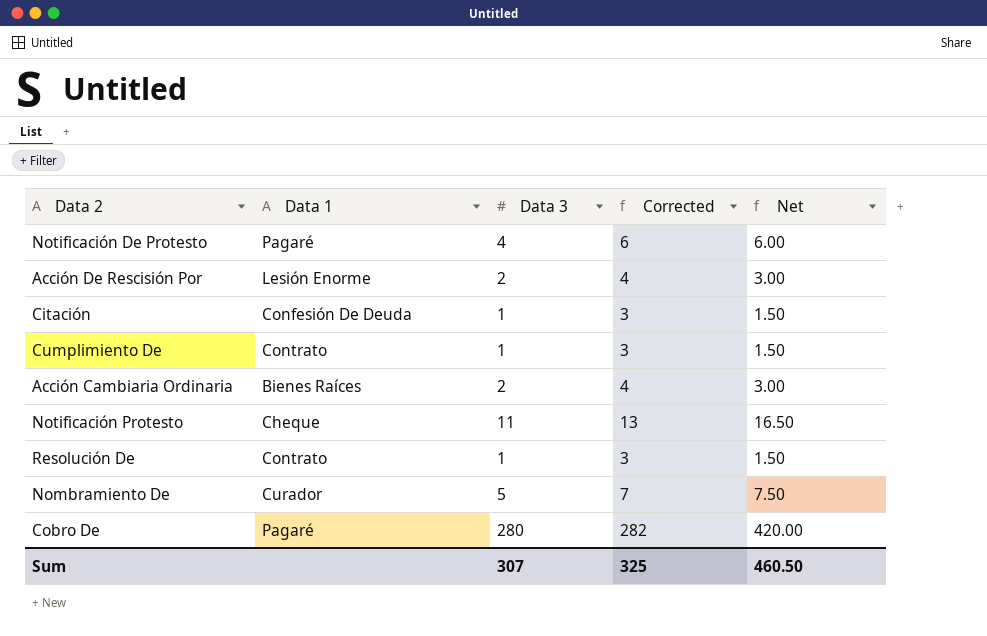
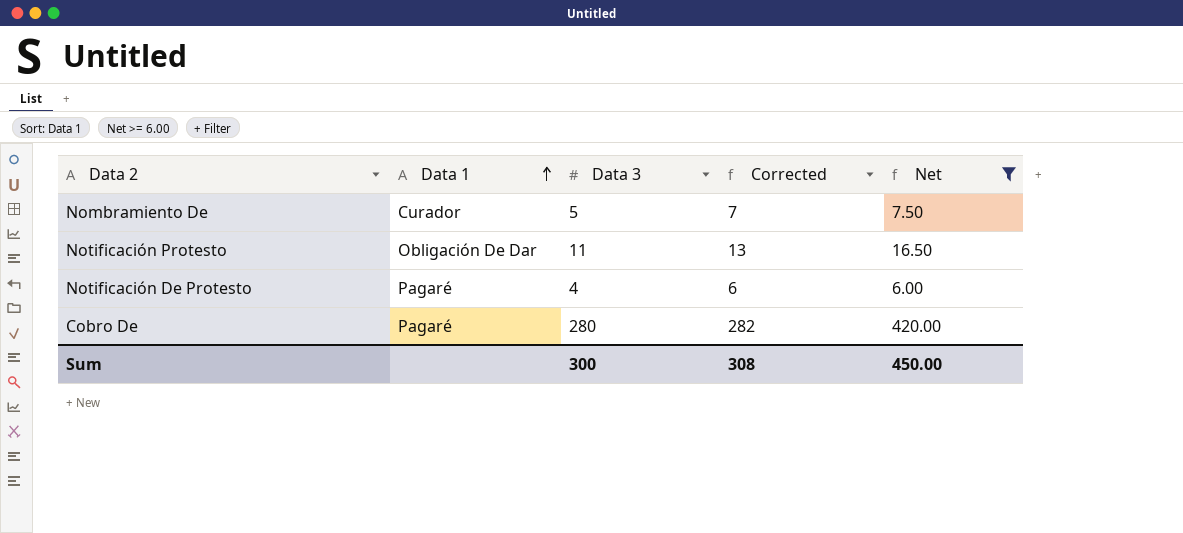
filter: none -> Net >= 6.00
row order: none -> Data 1 ascending
Notificación Protesto | Data 1: Cheque -> Obligación De Dar
Sum | Data 3: 307 -> 300
Sum | Corrected: 325 -> 308
Sum | Net: 460.50 -> 450.00

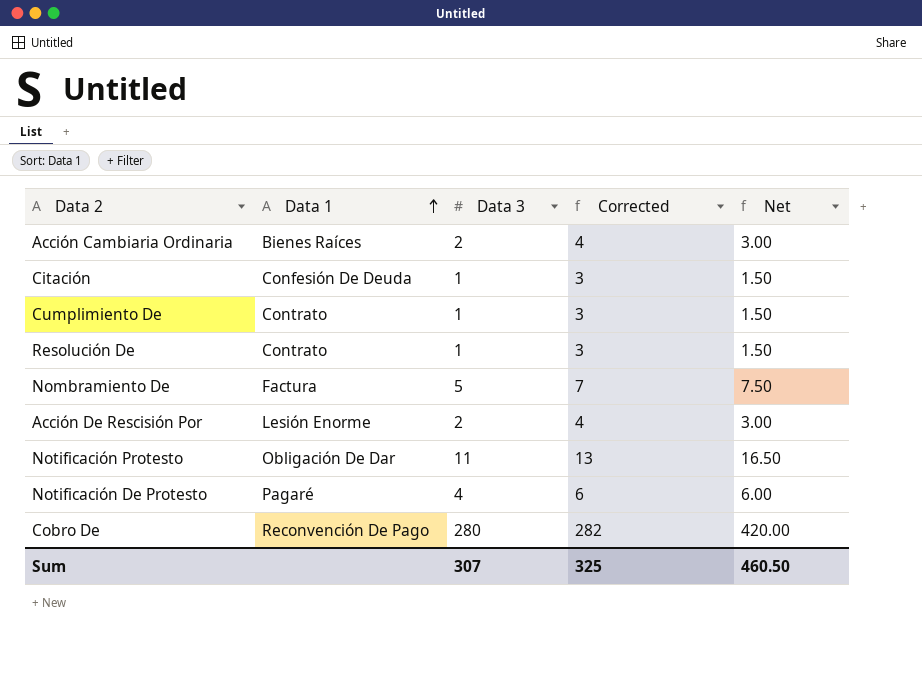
filter: Net >= 6.00 -> none
Nombramiento De | Data 1: Curador -> Factura
Cobro De | Data 1: Pagaré -> Reconvención De Pago
Sum | Data 3: 300 -> 307
Sum | Corrected: 308 -> 325
Sum | Net: 450.00 -> 460.50

